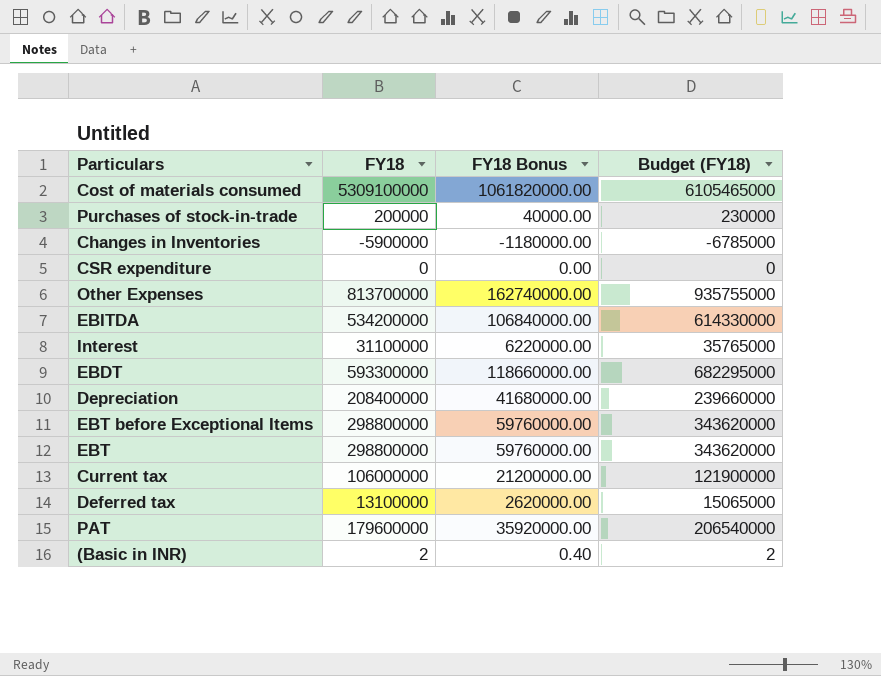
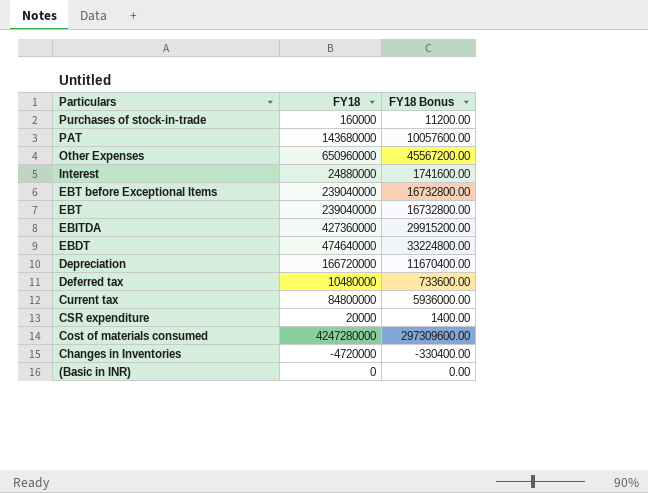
row order: none -> Particulars descending
column Budget (FY18) | formula: [FY18] * 1.15 -> none
column FY18 Bonus | formula: [FY18] * 0.2 -> [FY18] * 0.07
Purchases of stock-in-trade | FY18: 200000 -> 160000
PAT | FY18: 179600000 -> 143680000
Other Expenses | FY18: 813700000 -> 650960000
Interest | FY18: 31100000 -> 24880000
EBT before Exceptional Items | FY18: 298800000 -> 239040000
EBT | FY18: 298800000 -> 239040000
EBITDA | FY18: 534200000 -> 427360000
EBDT | FY18: 593300000 -> 474640000
Depreciation | FY18: 208400000 -> 166720000
Deferred tax | FY18: 13100000 -> 10480000
Current tax | FY18: 106000000 -> 84800000
CSR expenditure | FY18: 0 -> 20000
Cost of materials consumed | FY18: 5309100000 -> 4247280000
Changes in Inventories | FY18: -5900000 -> -4720000
(Basic in INR) | FY18: 2 -> 0

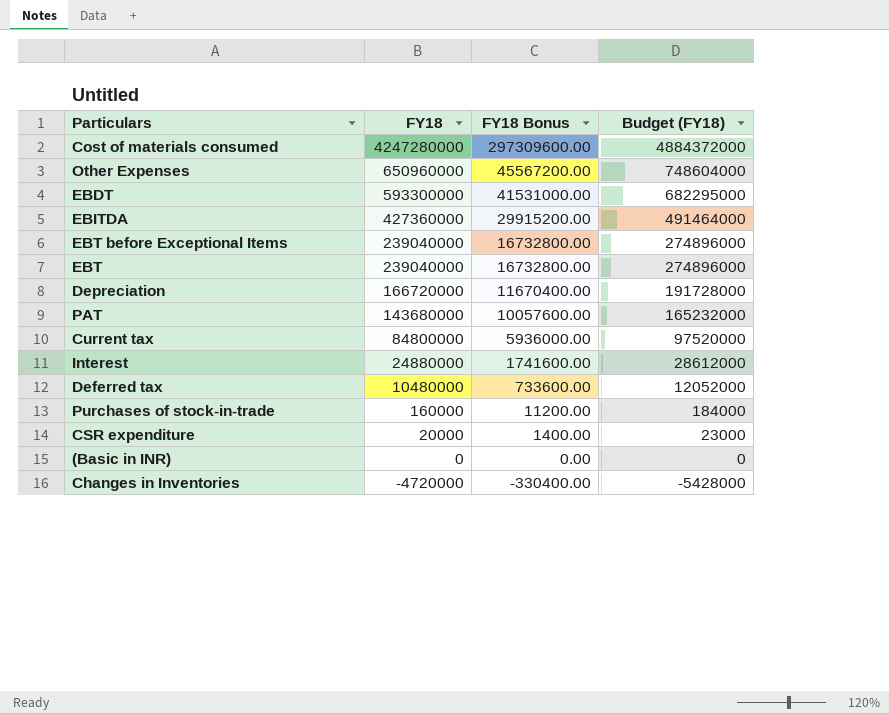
row order: Particulars descending -> FY18 descending
column Budget (FY18) | formula: none -> [FY18] * 1.15
EBDT | FY18: 474640000 -> 593300000
EBDT | FY18 Bonus: 33224800.00 -> 41531000.00

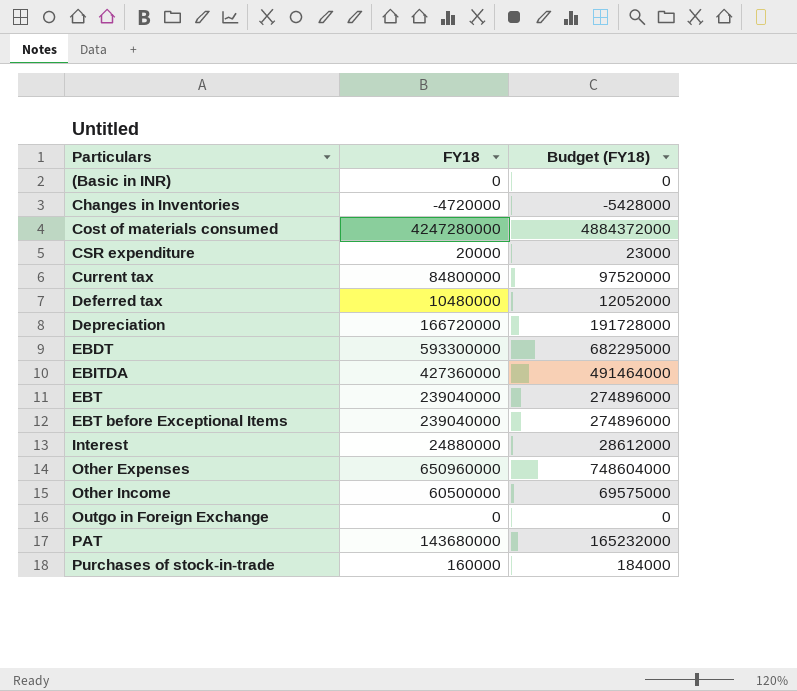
row order: FY18 descending -> Particulars ascending
column FY18 Bonus | formula: [FY18] * 0.07 -> none
row Other Income: none -> 60500000 | 69575000
row Outgo in Foreign Exchange: none -> 0 | 0

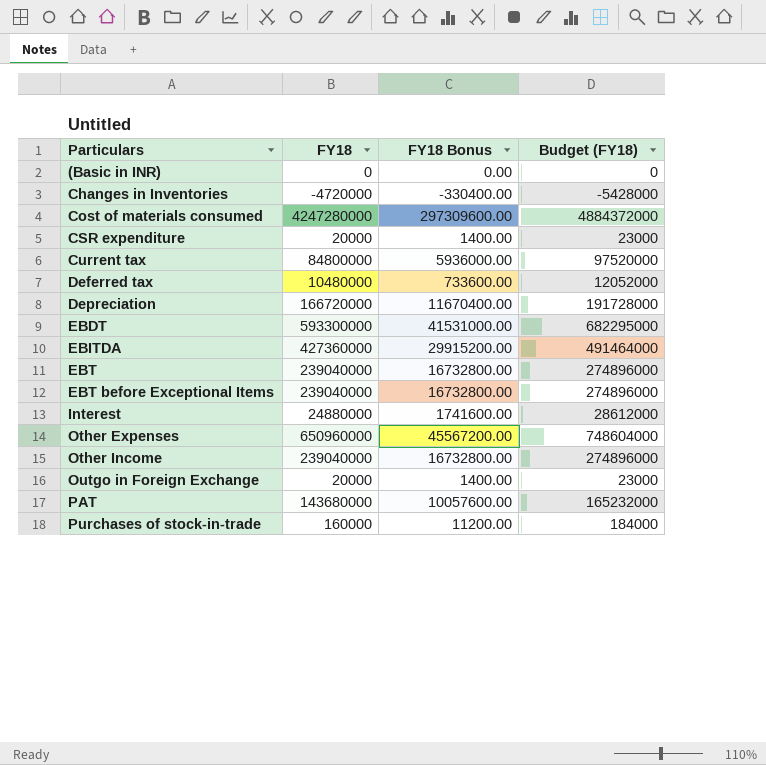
column FY18 Bonus | formula: none -> [FY18] * 0.07
Other Income | FY18: 60500000 -> 239040000
Other Income | Budget (FY18): 69575000 -> 274896000
Outgo in Foreign Exchange | FY18: 0 -> 20000
Outgo in Foreign Exchange | Budget (FY18): 0 -> 23000

